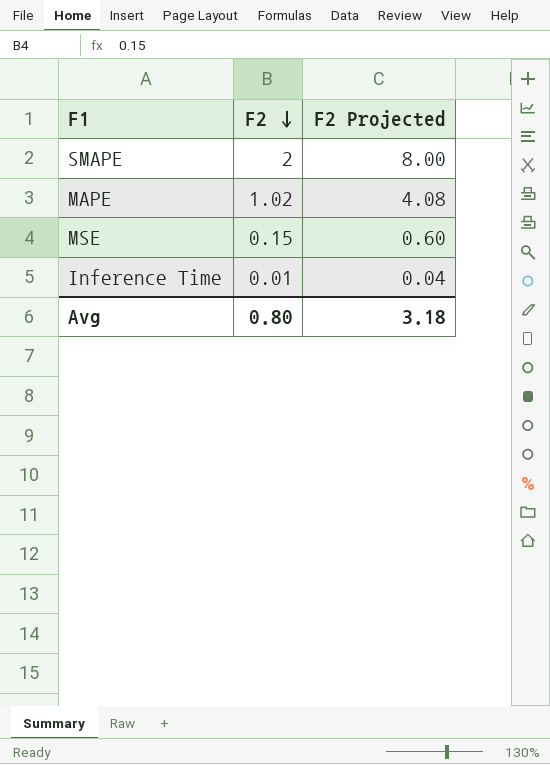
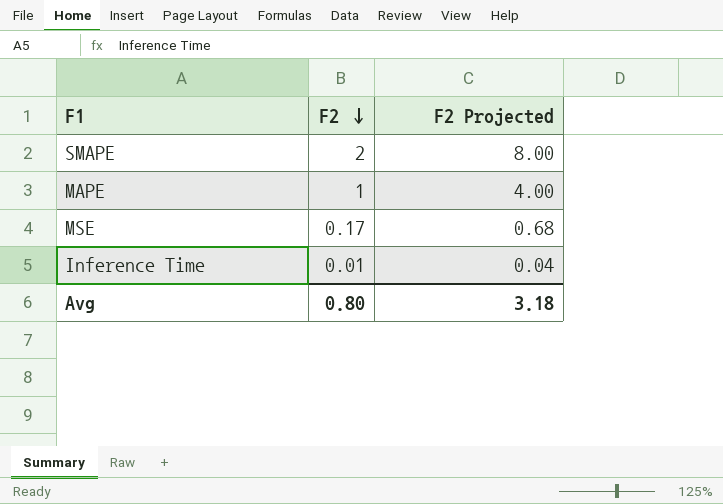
MAPE | F2: 1.02 -> 1
MAPE | F2 Projected: 4.08 -> 4.00
MSE | F2: 0.15 -> 0.17
MSE | F2 Projected: 0.60 -> 0.68

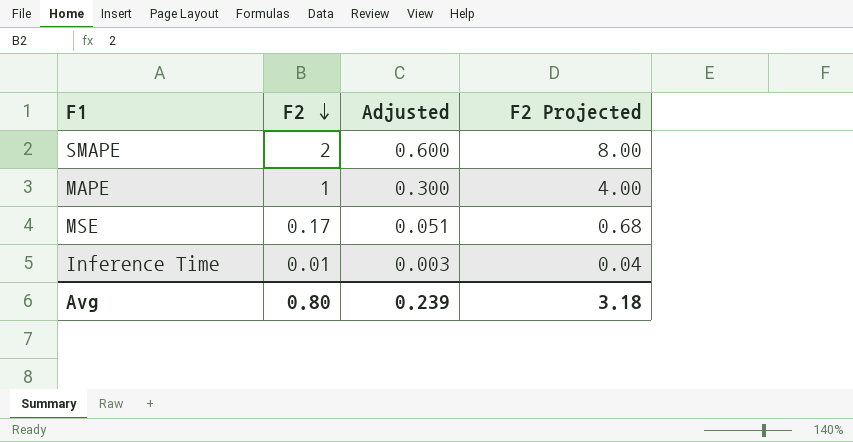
column Adjusted | formula: none -> [F2] * 0.3

